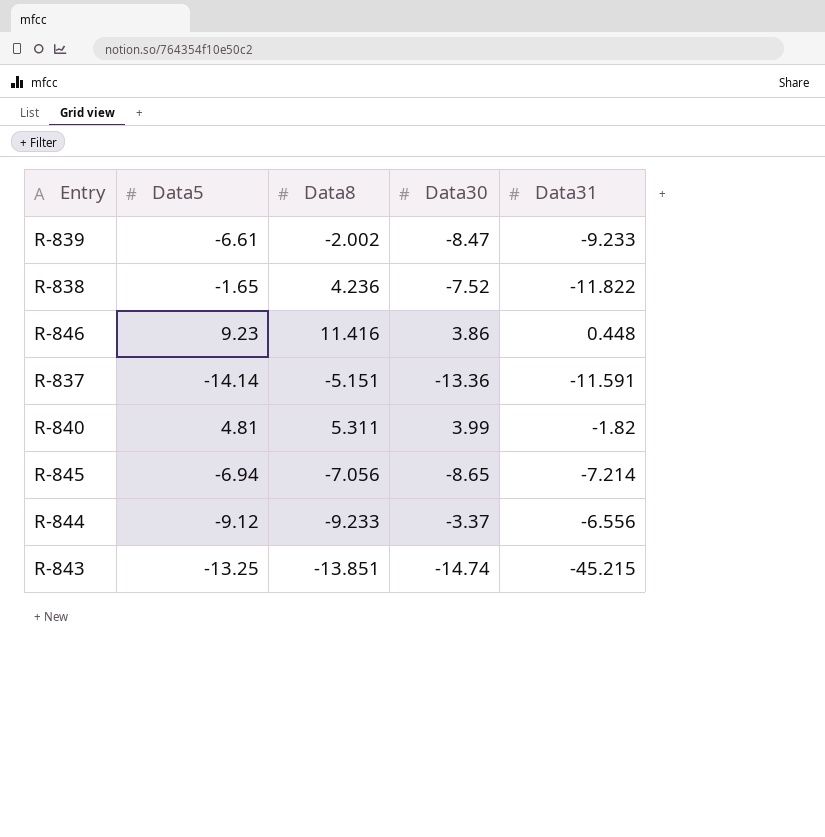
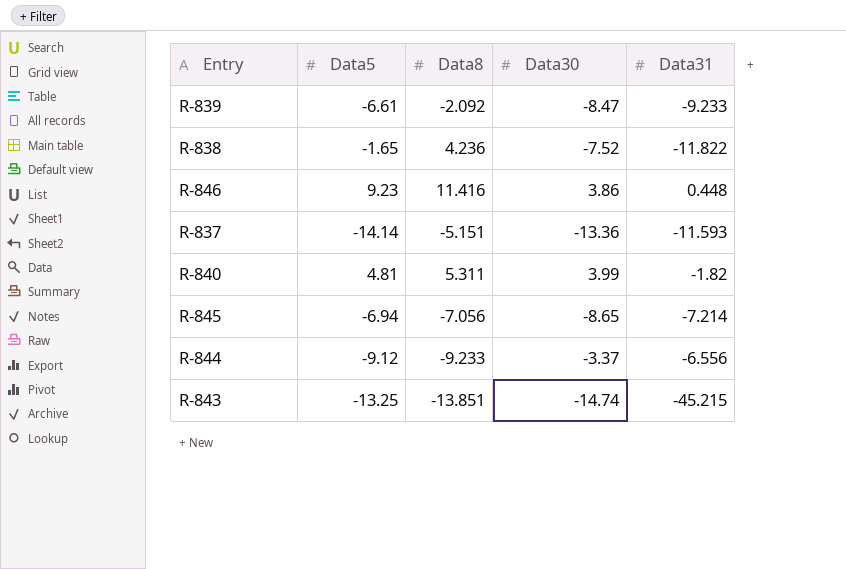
R-839 | Data8: -2.002 -> -2.092
R-837 | Data31: -11.591 -> -11.593

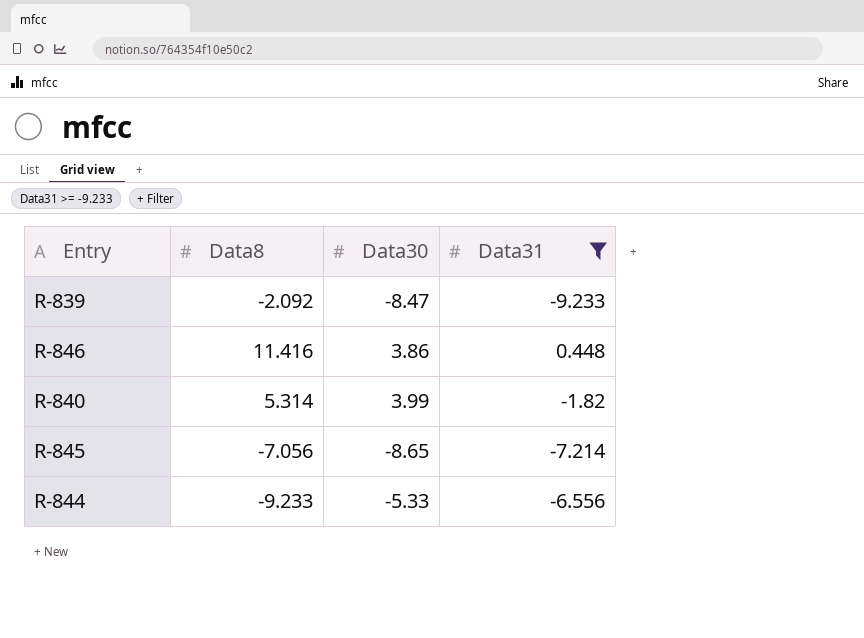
filter: none -> Data31 >= -9.233
column Data5 | position: 2 -> none
R-840 | Data8: 5.311 -> 5.314
R-844 | Data30: -3.37 -> -5.33

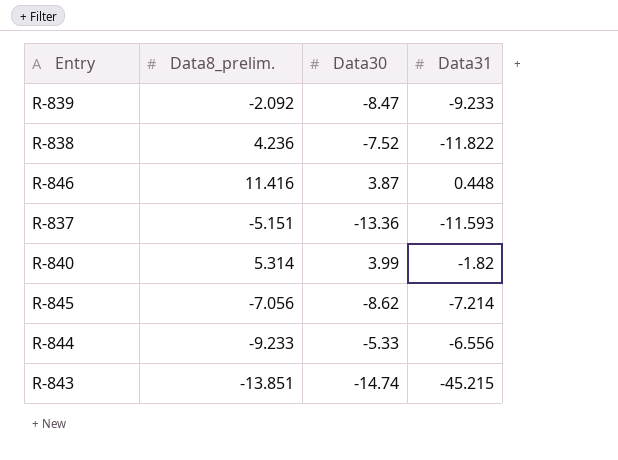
filter: Data31 >= -9.233 -> none
column name: Data8 -> Data8_prelim.
R-846 | Data30: 3.86 -> 3.87
R-845 | Data30: -8.65 -> -8.62

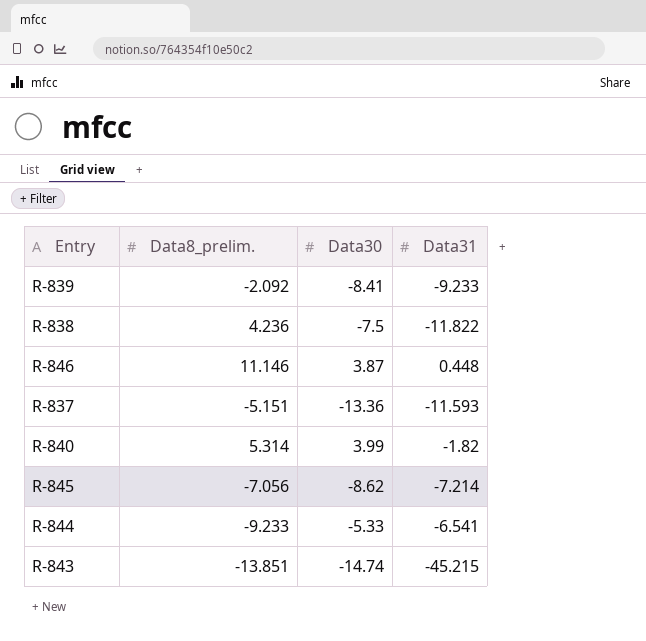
R-839 | Data30: -8.47 -> -8.41
R-838 | Data30: -7.52 -> -7.5
R-846 | Data8_prelim.: 11.416 -> 11.146
R-844 | Data31: -6.556 -> -6.541

